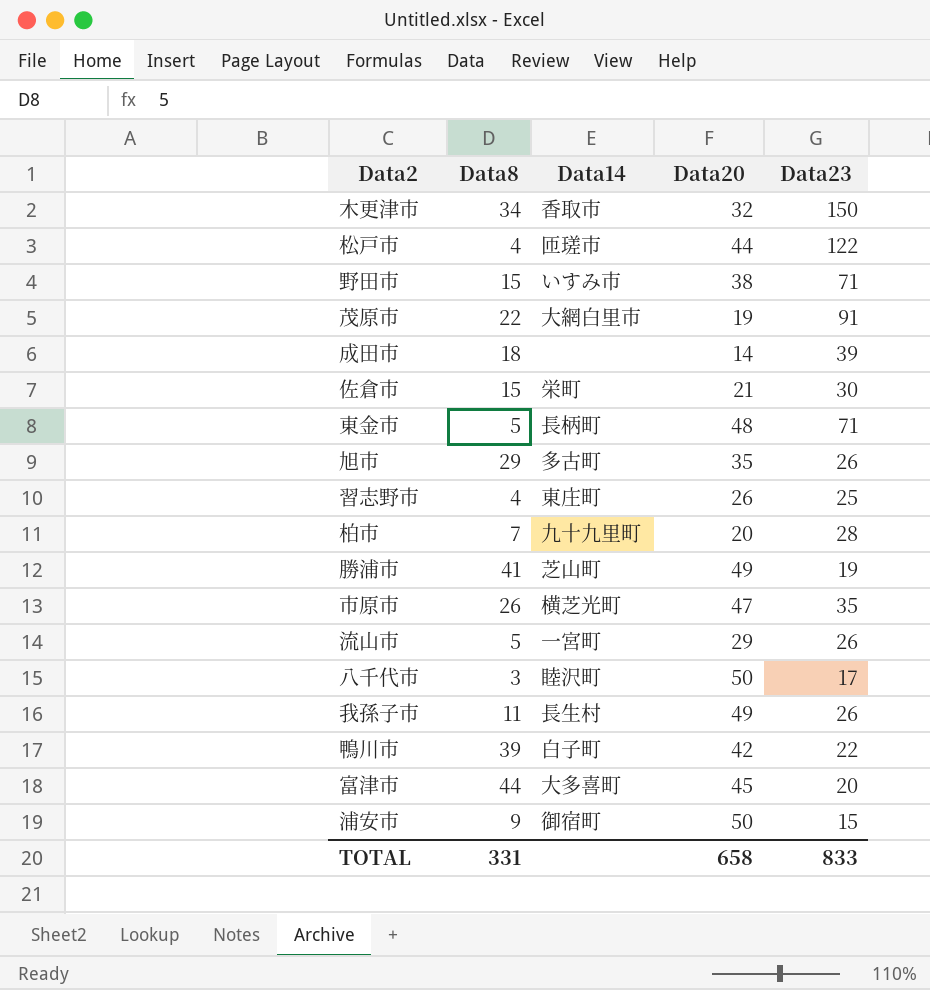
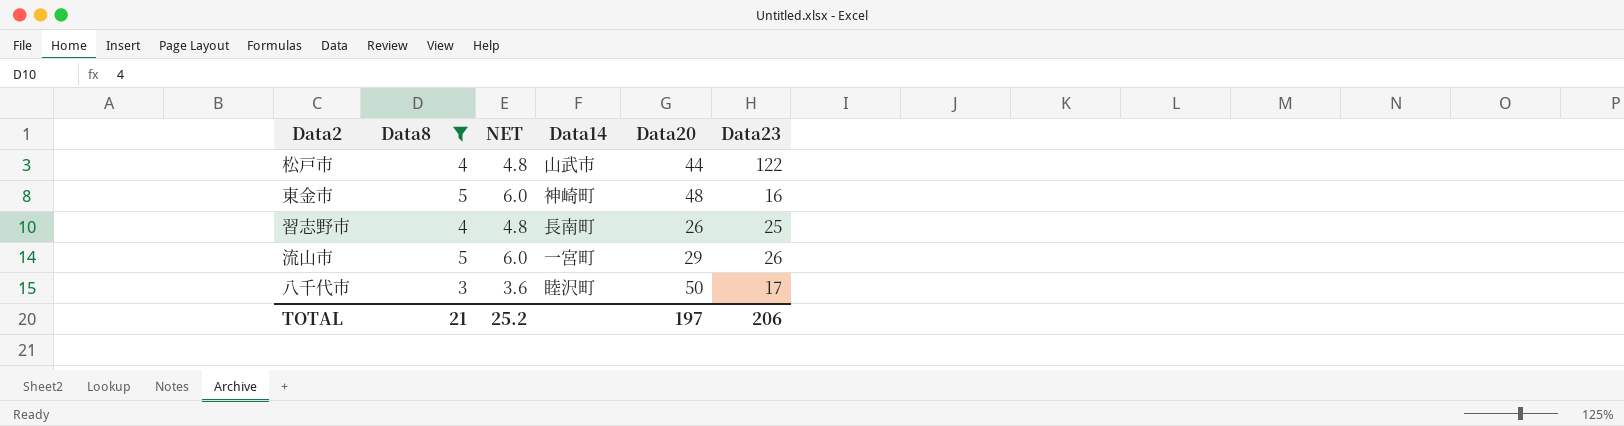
filter: none -> Data8 <= 5
column NET | formula: none -> [Data8] * 1.2
松戸市 | Data14: 匝瑳市 -> 山武市
東金市 | Data14: 長柄町 -> 神崎町
東金市 | Data23: 71 -> 16
習志野市 | Data14: 東庄町 -> 長南町
TOTAL | Data8: 331 -> 21
TOTAL | Data20: 658 -> 197
TOTAL | Data23: 833 -> 206

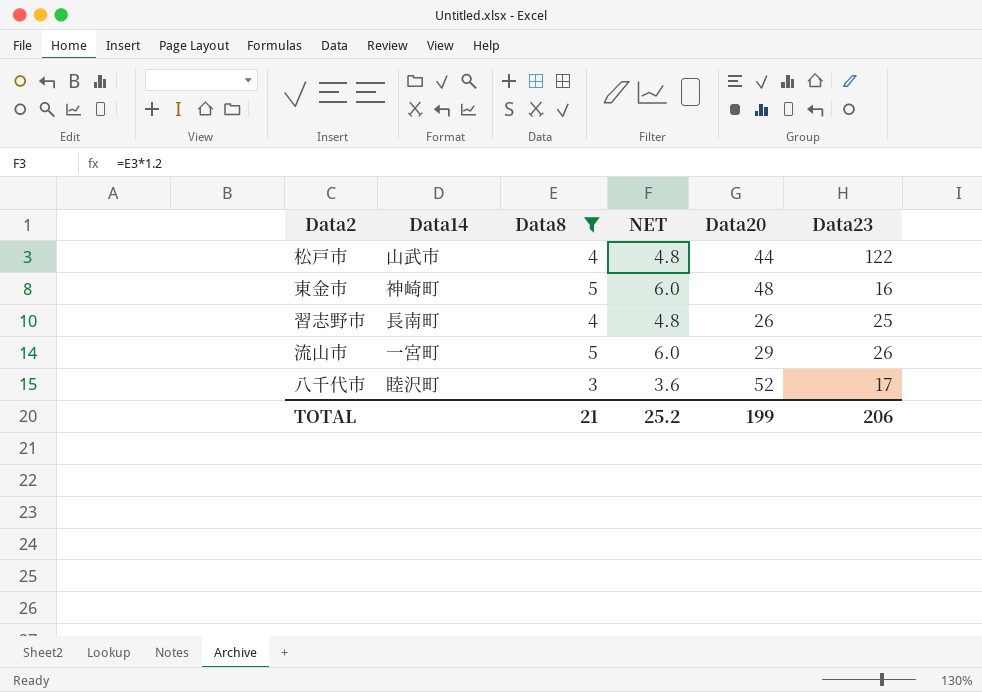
column Data14 | position: 4 -> 2
八千代市 | Data20: 50 -> 52
TOTAL | Data20: 197 -> 199

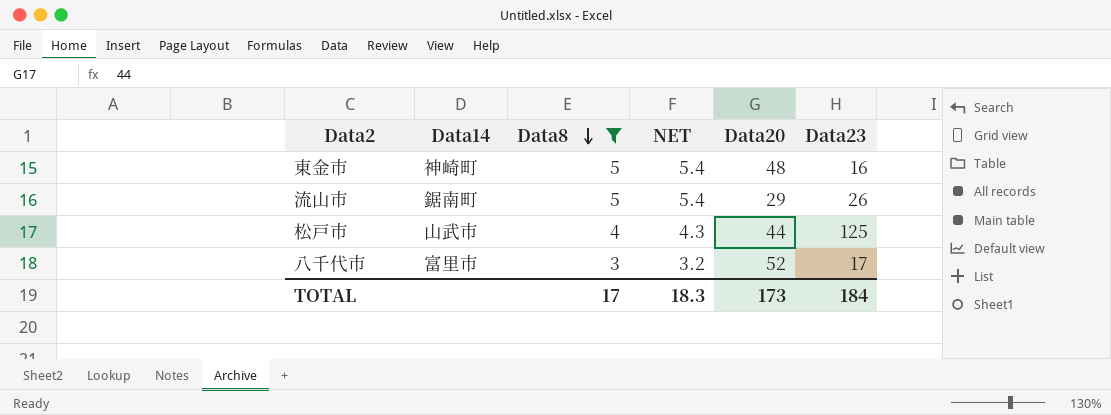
row order: none -> Data8 descending
column NET | formula: [Data8] * 1.2 -> [Data8] * 1.08
row 習志野市: 長南町 | 4 | 4.8 | 26 | 25 -> none
流山市 | Data14: 一宮町 -> 鋸南町
松戸市 | Data23: 122 -> 125
八千代市 | Data14: 睦沢町 -> 富里市
TOTAL | Data8: 21 -> 17
TOTAL | NET: 25.2 -> 18.3
TOTAL | Data20: 199 -> 173
TOTAL | Data23: 206 -> 184

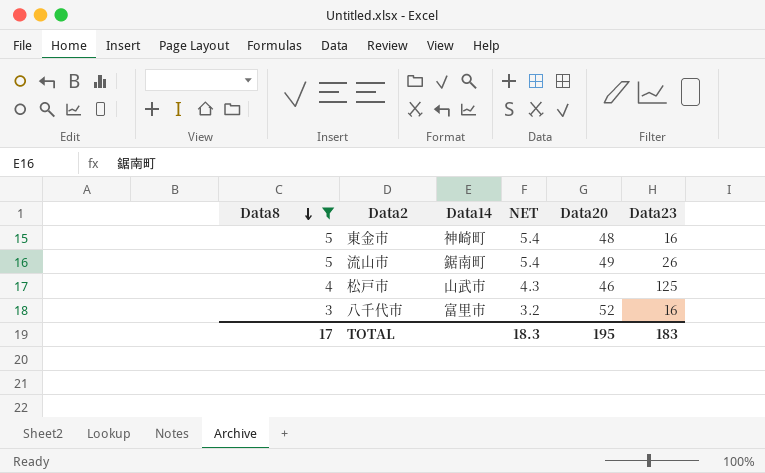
column Data8 | position: 3 -> 1
流山市 | Data20: 29 -> 49
松戸市 | Data20: 44 -> 46
八千代市 | Data23: 17 -> 16
TOTAL | Data20: 173 -> 195
TOTAL | Data23: 184 -> 183

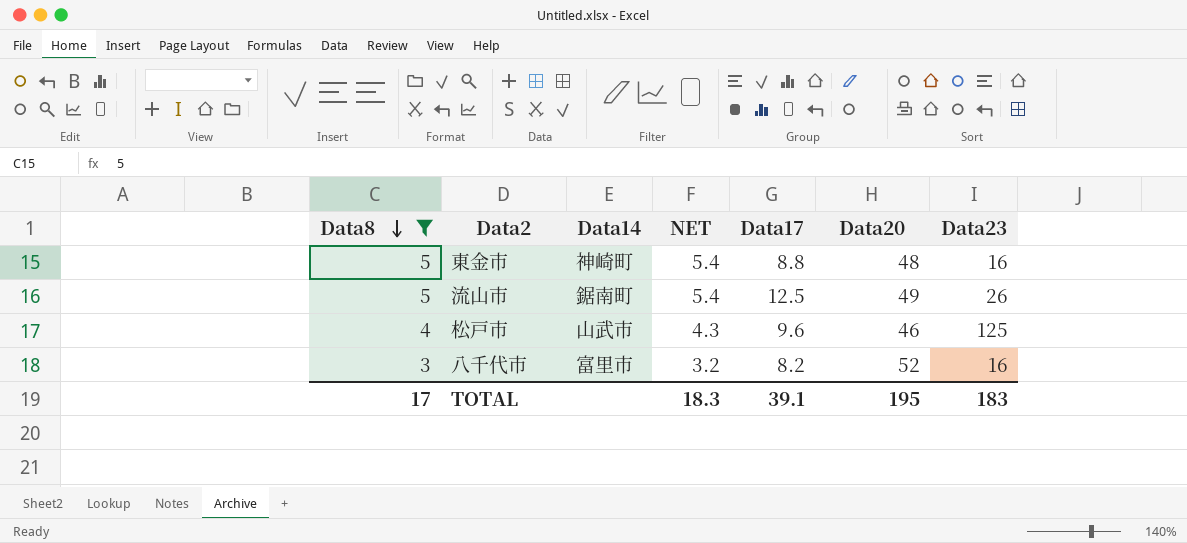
column Data17 | position: none -> 5

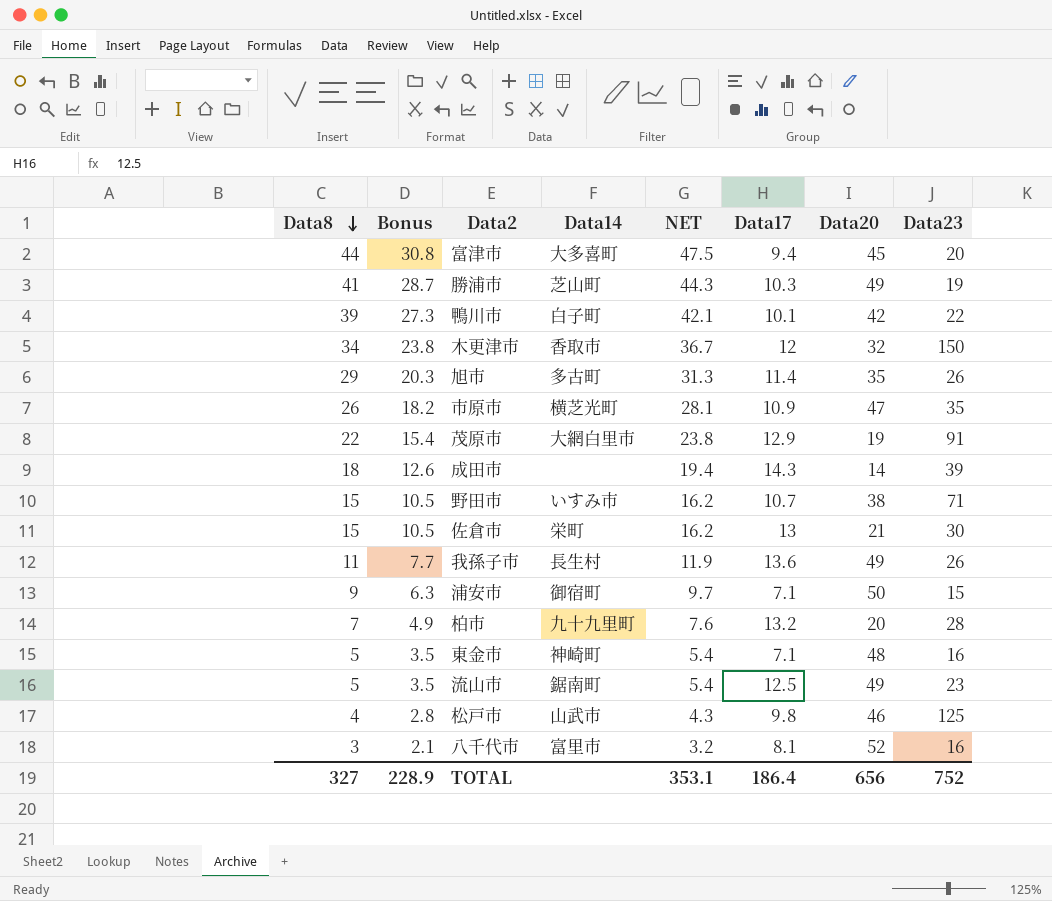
filter: Data8 <= 5 -> none
column Bonus | formula: none -> [Data8] * 0.7
東金市 | Data17: 8.8 -> 7.1
流山市 | Data23: 26 -> 23
松戸市 | Data17: 9.6 -> 9.8
八千代市 | Data17: 8.2 -> 8.1
TOTAL | Data8: 17 -> 327
TOTAL | NET: 18.3 -> 353.1
TOTAL | Data17: 39.1 -> 186.4
TOTAL | Data20: 195 -> 656
TOTAL | Data23: 183 -> 752

